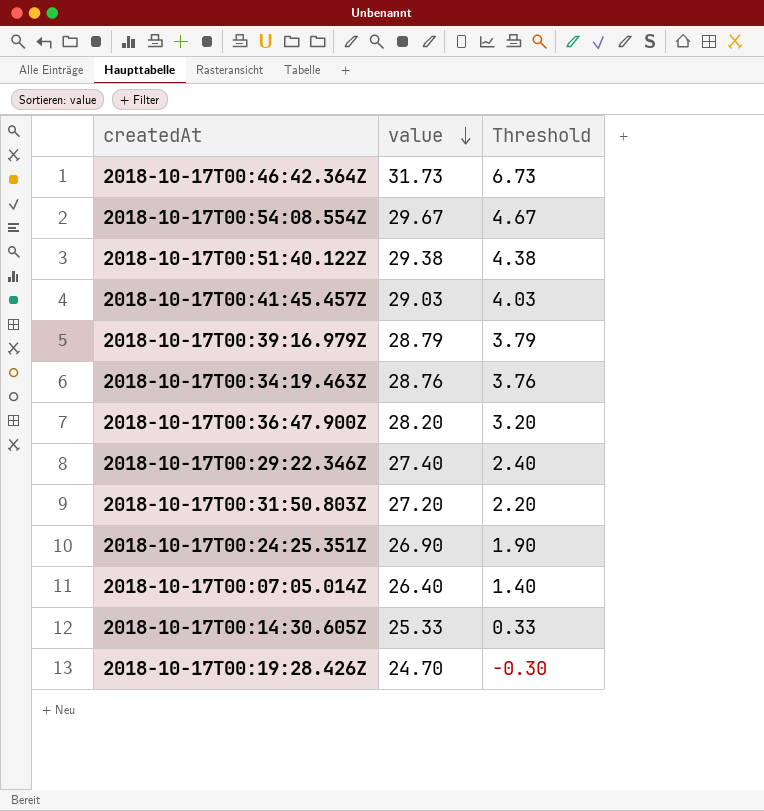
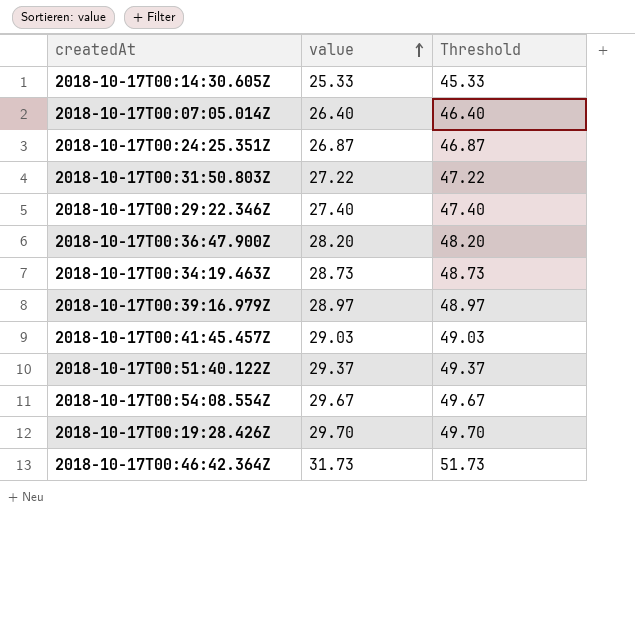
row order: value descending -> value ascending
column Threshold | formula: [value] - 25 -> [value] + 20
2018-10-17T00:24:25.351Z | value: 26.90 -> 26.87
2018-10-17T00:31:50.803Z | value: 27.20 -> 27.22
2018-10-17T00:34:19.463Z | value: 28.76 -> 28.73
2018-10-17T00:39:16.979Z | value: 28.79 -> 28.97
2018-10-17T00:51:40.122Z | value: 29.38 -> 29.37
2018-10-17T00:19:28.426Z | value: 24.70 -> 29.70

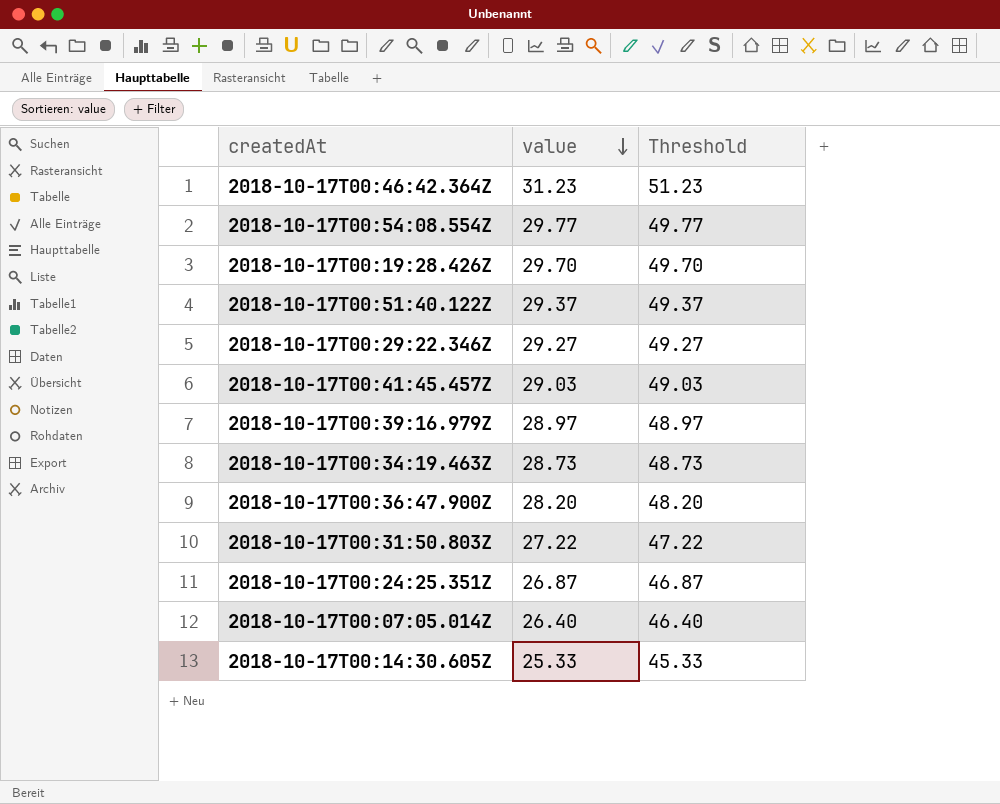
row order: value ascending -> value descending
2018-10-17T00:46:42.364Z | value: 31.73 -> 31.23
2018-10-17T00:46:42.364Z | Threshold: 51.73 -> 51.23
2018-10-17T00:54:08.554Z | value: 29.67 -> 29.77
2018-10-17T00:54:08.554Z | Threshold: 49.67 -> 49.77
2018-10-17T00:29:22.346Z | value: 27.40 -> 29.27
2018-10-17T00:29:22.346Z | Threshold: 47.40 -> 49.27

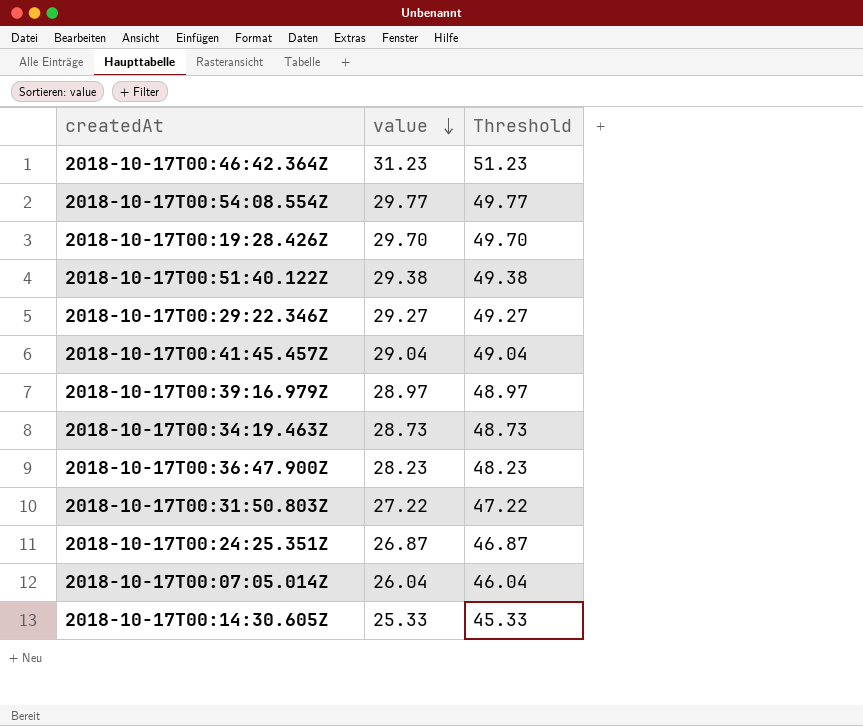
2018-10-17T00:51:40.122Z | value: 29.37 -> 29.38
2018-10-17T00:51:40.122Z | Threshold: 49.37 -> 49.38
2018-10-17T00:41:45.457Z | value: 29.03 -> 29.04
2018-10-17T00:41:45.457Z | Threshold: 49.03 -> 49.04
2018-10-17T00:36:47.900Z | value: 28.20 -> 28.23
2018-10-17T00:36:47.900Z | Threshold: 48.20 -> 48.23
2018-10-17T00:07:05.014Z | value: 26.40 -> 26.04
2018-10-17T00:07:05.014Z | Threshold: 46.40 -> 46.04

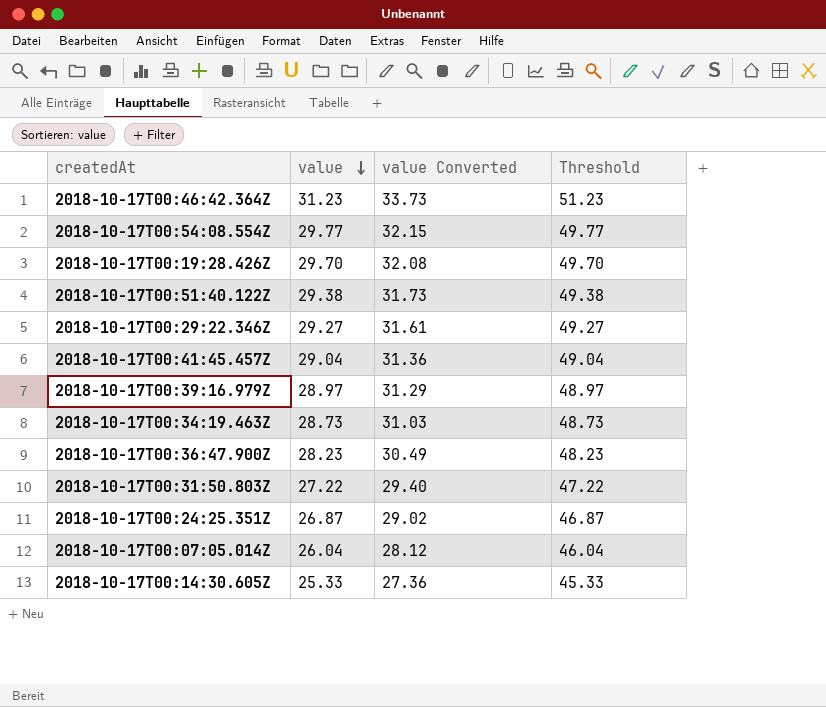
column value Converted | formula: none -> [value] * 1.08

